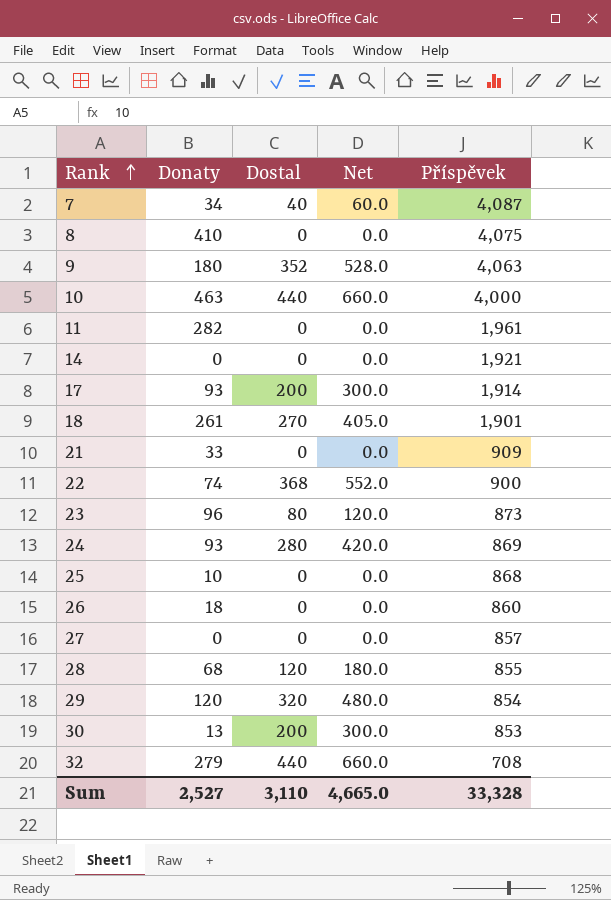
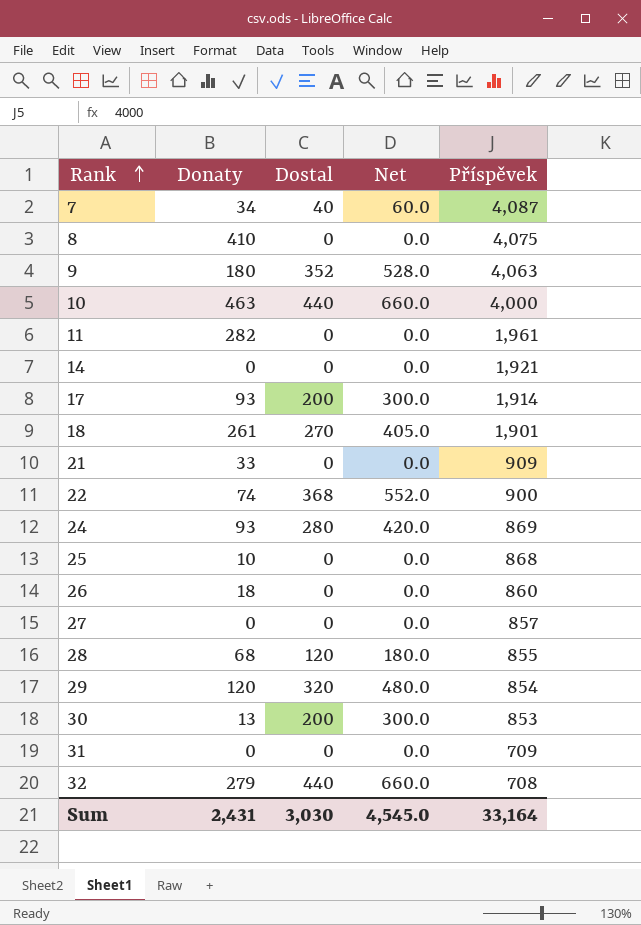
row 23: 96 | 80 | 120.0 | 873 -> none
row 31: none -> 0 | 0 | 0.0 | 709
Sum | Donaty: 2,527 -> 2,431
Sum | Dostal: 3,110 -> 3,030
Sum | Net: 4,665.0 -> 4,545.0
Sum | Příspěvek: 33,328 -> 33,164

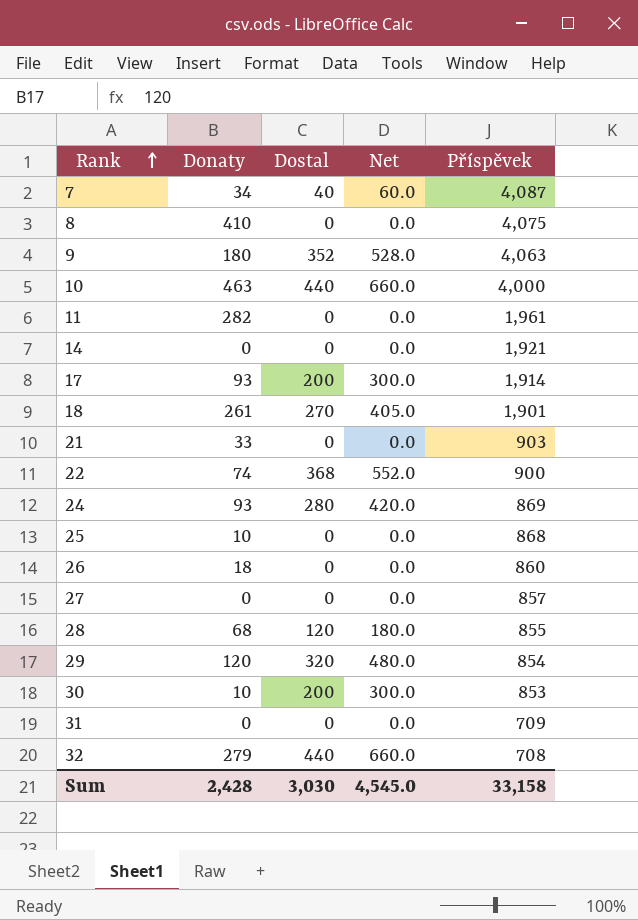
21 | Příspěvek: 909 -> 903
30 | Donaty: 13 -> 10
Sum | Donaty: 2,431 -> 2,428
Sum | Příspěvek: 33,164 -> 33,158

